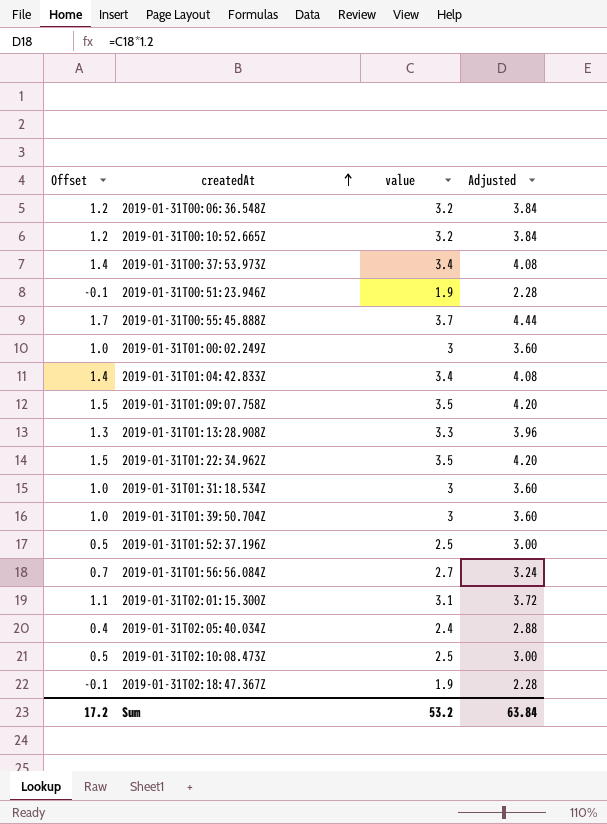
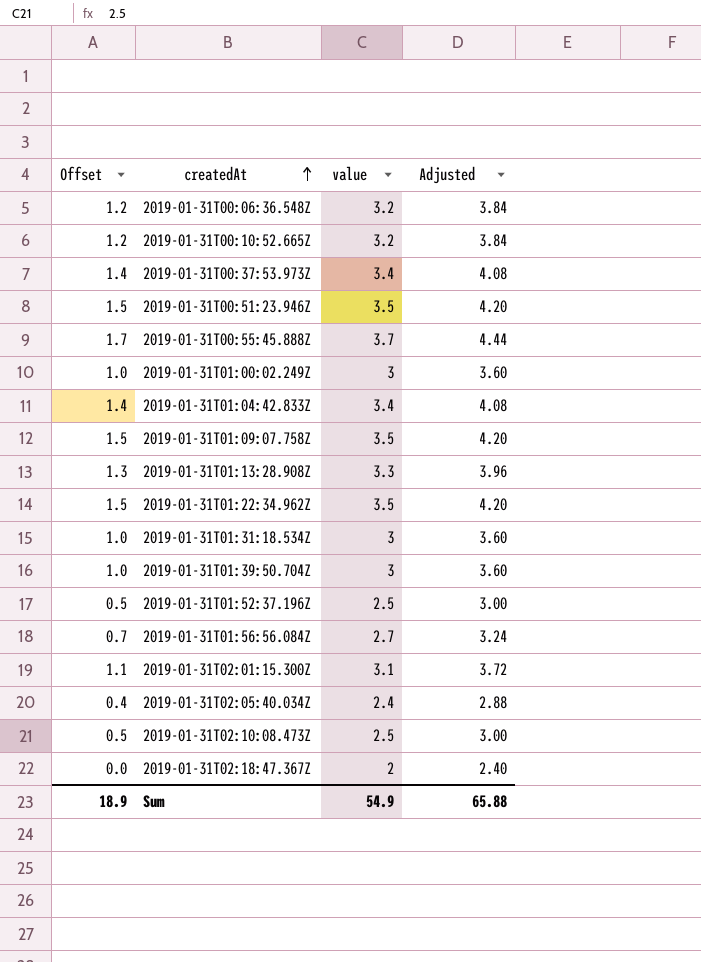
2019-01-31T00:51:23.946Z | Offset: -0.1 -> 1.5
2019-01-31T00:51:23.946Z | value: 1.9 -> 3.5
2019-01-31T00:51:23.946Z | Adjusted: 2.28 -> 4.20
2019-01-31T02:18:47.367Z | Offset: -0.1 -> 0.0
2019-01-31T02:18:47.367Z | value: 1.9 -> 2
2019-01-31T02:18:47.367Z | Adjusted: 2.28 -> 2.40
Sum | Offset: 17.2 -> 18.9
Sum | value: 53.2 -> 54.9
Sum | Adjusted: 63.84 -> 65.88

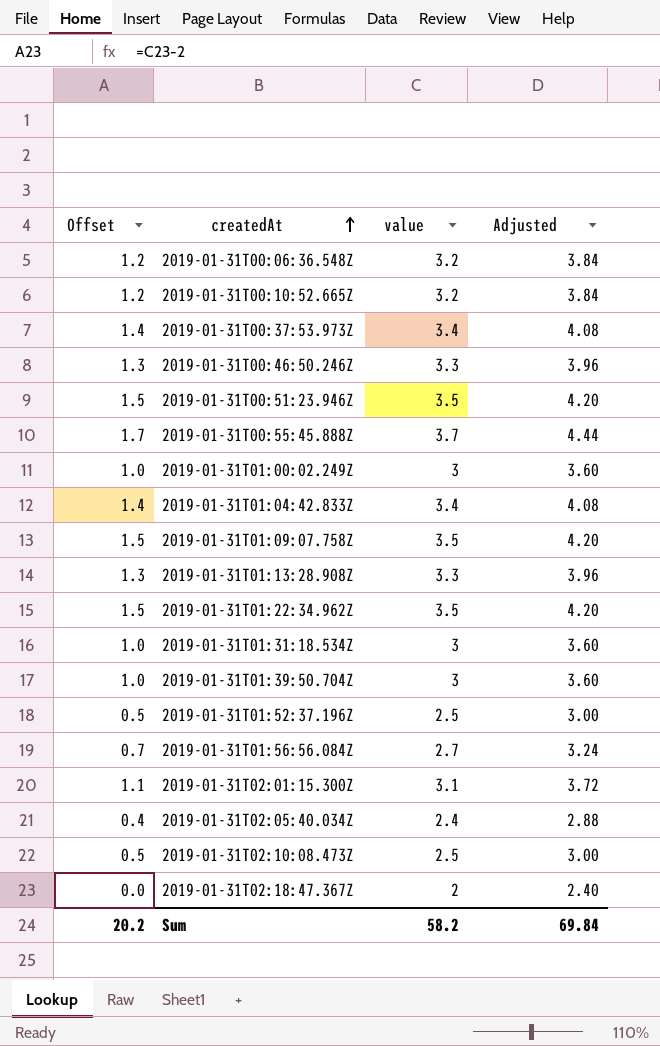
row 2019-01-31T00:46:50.246Z: none -> 1.3 | 3.3 | 3.96
Sum | Offset: 18.9 -> 20.2
Sum | value: 54.9 -> 58.2
Sum | Adjusted: 65.88 -> 69.84

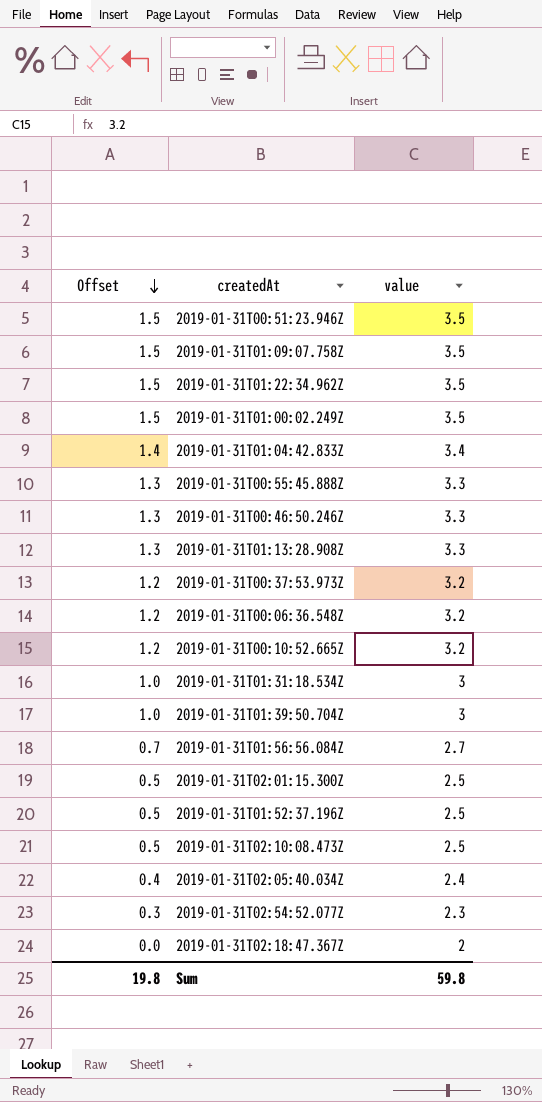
row order: createdAt ascending -> Offset descending
column Adjusted | formula: [value] * 1.2 -> none
2019-01-31T01:00:02.249Z | Offset: 1.0 -> 1.5
2019-01-31T01:00:02.249Z | value: 3 -> 3.5
2019-01-31T00:55:45.888Z | Offset: 1.7 -> 1.3
2019-01-31T00:55:45.888Z | value: 3.7 -> 3.3
2019-01-31T00:37:53.973Z | Offset: 1.4 -> 1.2
2019-01-31T00:37:53.973Z | value: 3.4 -> 3.2
2019-01-31T02:01:15.300Z | Offset: 1.1 -> 0.5
2019-01-31T02:01:15.300Z | value: 3.1 -> 2.5
row 2019-01-31T02:54:52.077Z: none -> 0.3 | 2.3
Sum | Offset: 20.2 -> 19.8
Sum | value: 58.2 -> 59.8

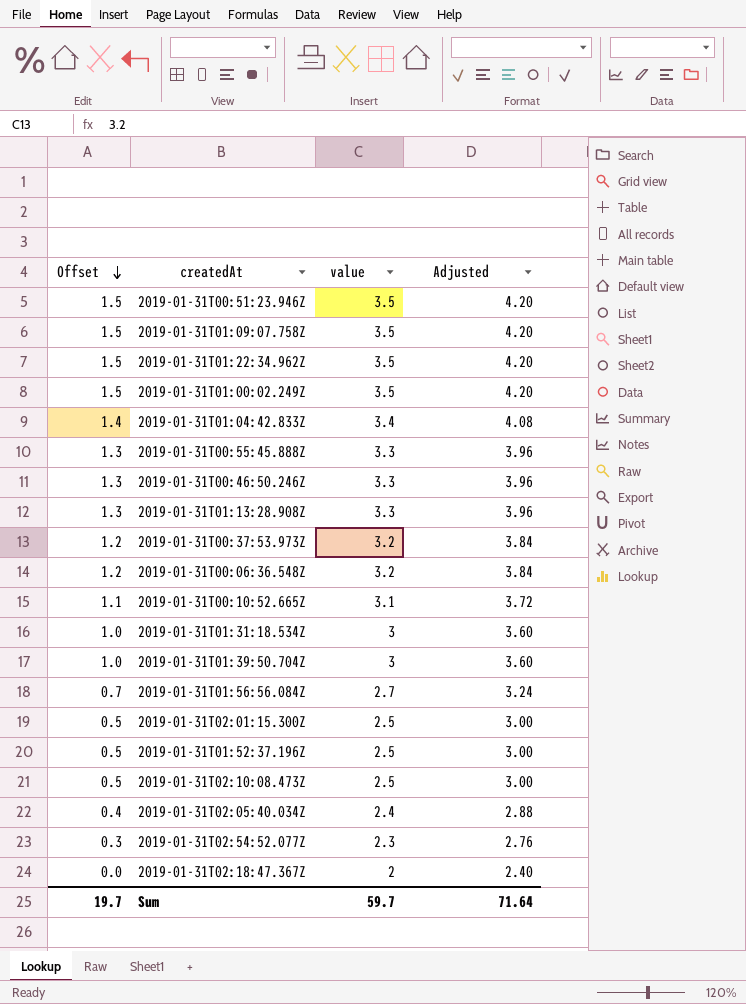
column Adjusted | formula: none -> [value] * 1.2
2019-01-31T00:10:52.665Z | Offset: 1.2 -> 1.1
2019-01-31T00:10:52.665Z | value: 3.2 -> 3.1
Sum | Offset: 19.8 -> 19.7
Sum | value: 59.8 -> 59.7

